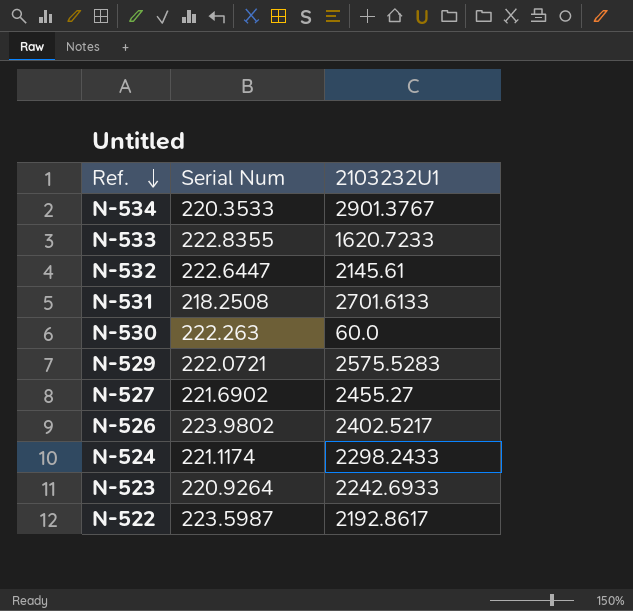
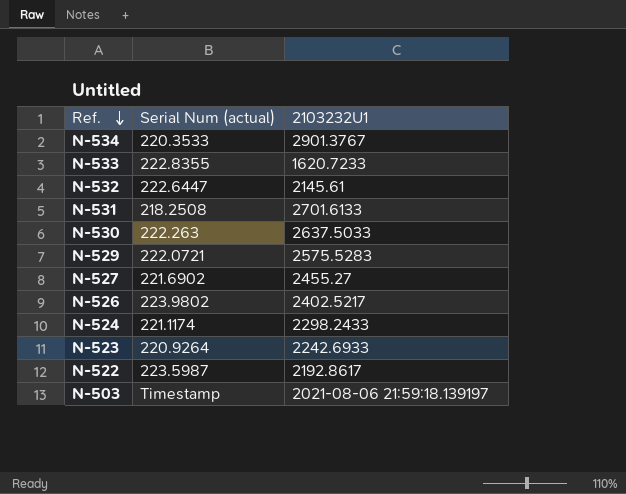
column name: Serial Num -> Serial Num (actual)
N-530 | 2103232U1: 60.0 -> 2637.5033
row N-503: none -> Timestamp | 2021-08-06 21:59:18.139197

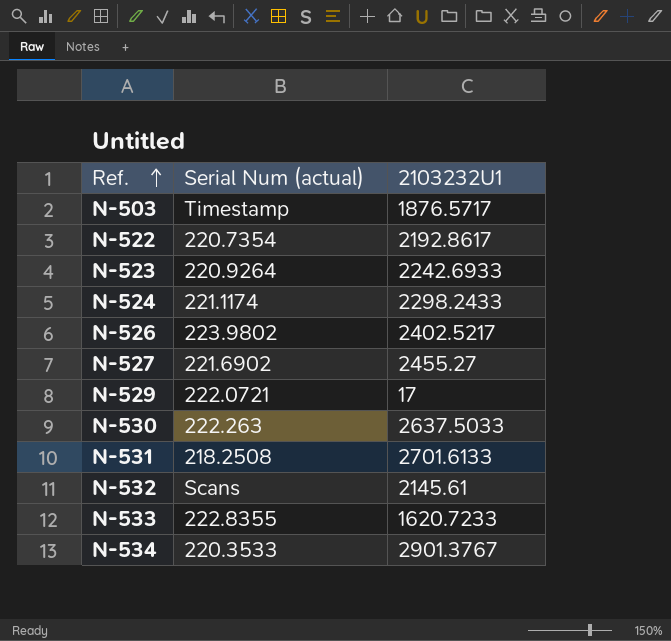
row order: Ref. descending -> Ref. ascending
N-503 | 2103232U1: 2021-08-06 21:59:18.139197 -> 1876.5717
N-522 | Serial Num (actual): 223.5987 -> 220.7354
N-529 | 2103232U1: 2575.5283 -> 17
N-532 | Serial Num (actual): 222.6447 -> Scans

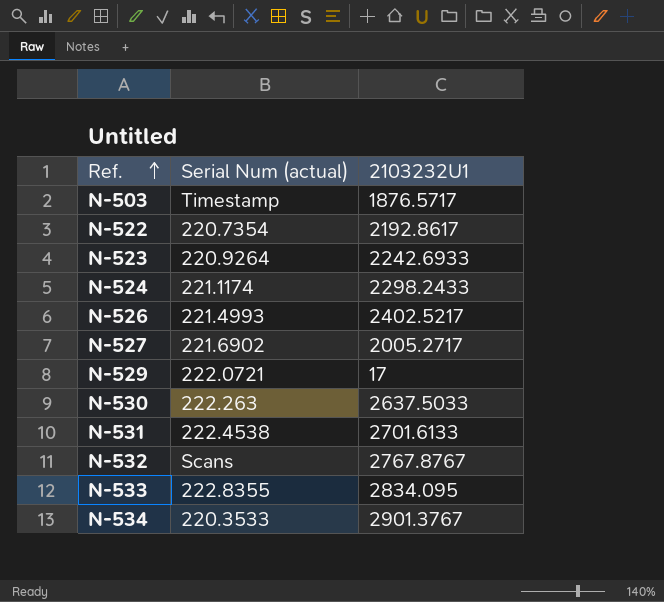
N-526 | Serial Num (actual): 223.9802 -> 221.4993
N-527 | 2103232U1: 2455.27 -> 2005.2717
N-531 | Serial Num (actual): 218.2508 -> 222.4538
N-532 | 2103232U1: 2145.61 -> 2767.8767
N-533 | 2103232U1: 1620.7233 -> 2834.095

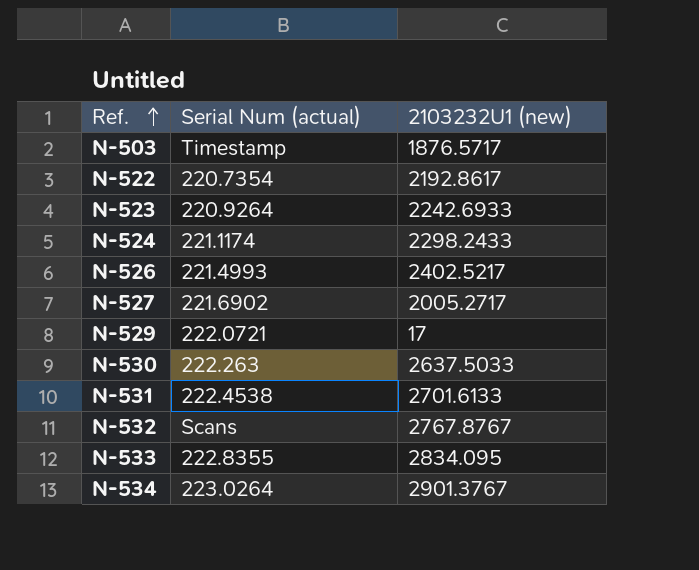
column name: 2103232U1 -> 2103232U1 (new)
N-534 | Serial Num (actual): 220.3533 -> 223.0264

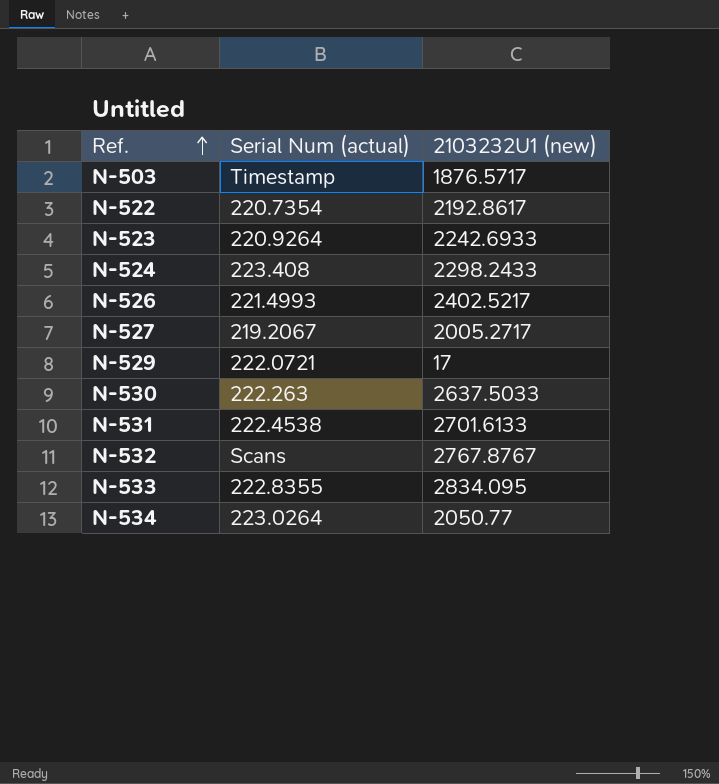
N-524 | Serial Num (actual): 221.1174 -> 223.408
N-527 | Serial Num (actual): 221.6902 -> 219.2067
N-534 | 2103232U1 (new): 2901.3767 -> 2050.77

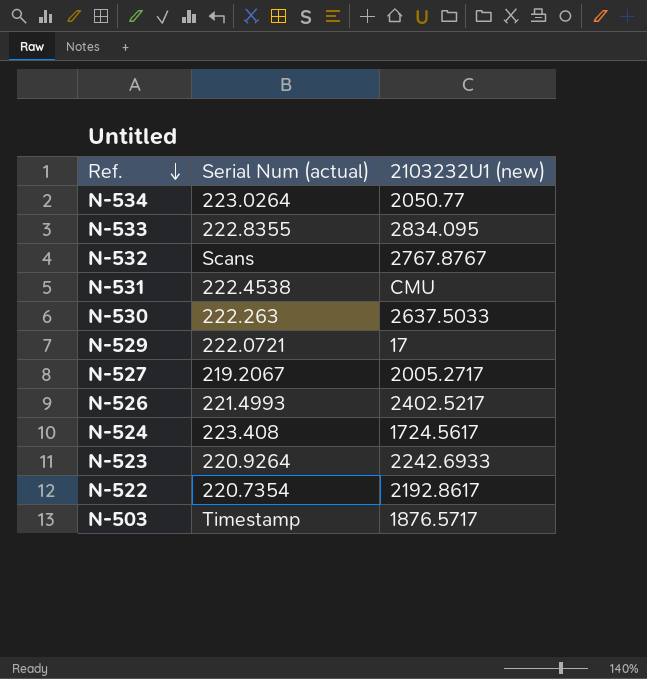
row order: Ref. ascending -> Ref. descending
N-531 | 2103232U1 (new): 2701.6133 -> CMU
N-524 | 2103232U1 (new): 2298.2433 -> 1724.5617

